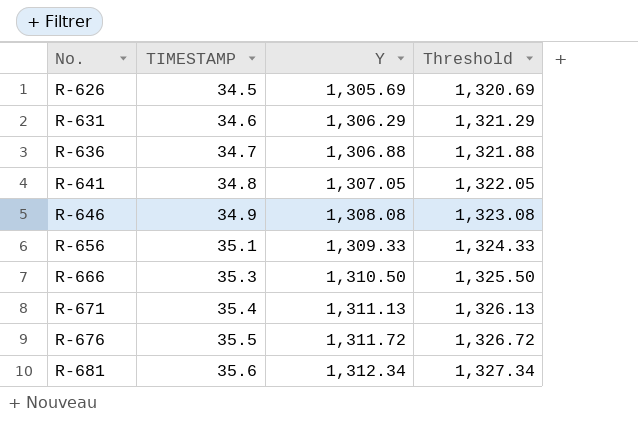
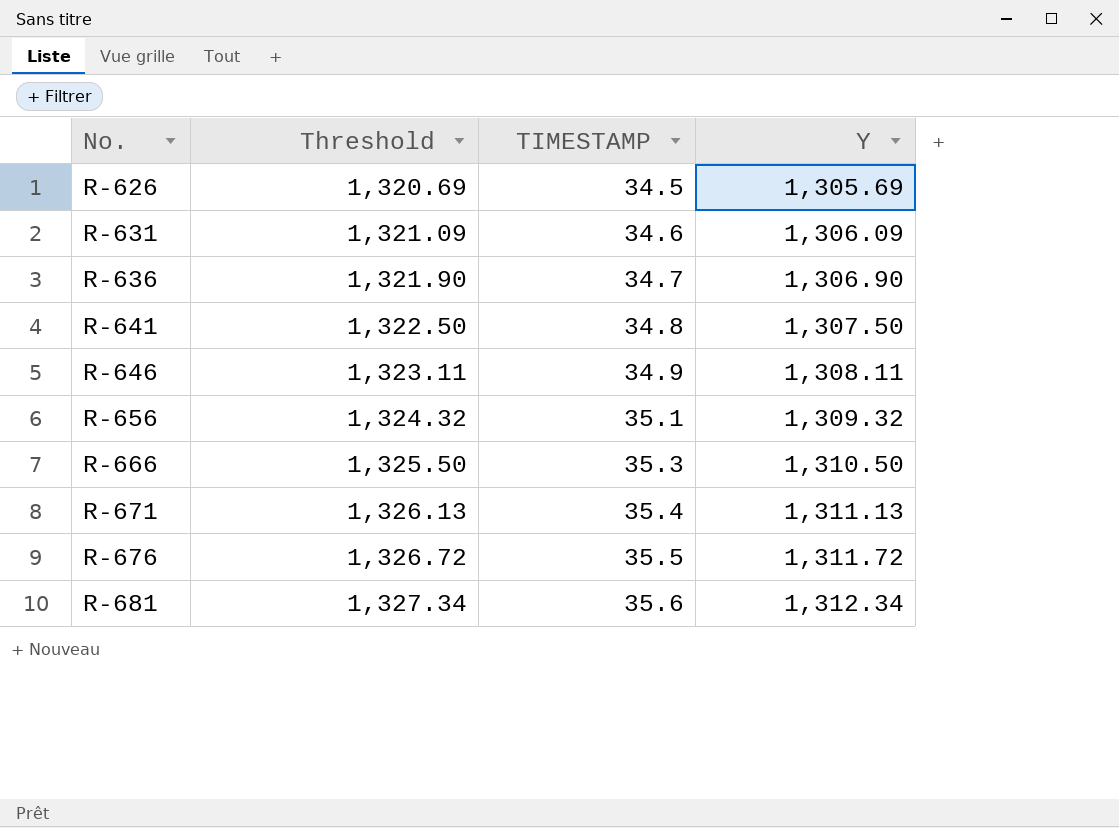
column Threshold | position: 4 -> 2
R-631 | Threshold: 1,321.29 -> 1,321.09
R-631 | Y: 1,306.29 -> 1,306.09
R-636 | Threshold: 1,321.88 -> 1,321.90
R-636 | Y: 1,306.88 -> 1,306.90
R-641 | Threshold: 1,322.05 -> 1,322.50
R-641 | Y: 1,307.05 -> 1,307.50
R-646 | Threshold: 1,323.08 -> 1,323.11
R-646 | Y: 1,308.08 -> 1,308.11
R-656 | Threshold: 1,324.33 -> 1,324.32
R-656 | Y: 1,309.33 -> 1,309.32

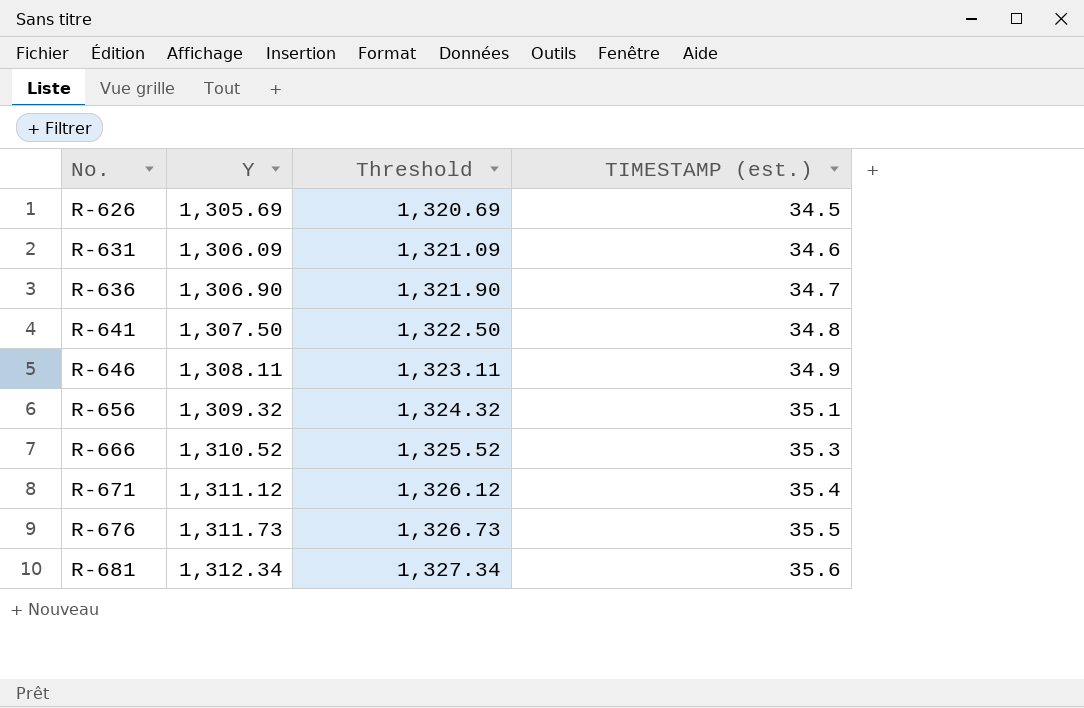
column Y | position: 4 -> 2
column name: TIMESTAMP -> TIMESTAMP (est.)
R-666 | Y: 1,310.50 -> 1,310.52
R-666 | Threshold: 1,325.50 -> 1,325.52
R-671 | Y: 1,311.13 -> 1,311.12
R-671 | Threshold: 1,326.13 -> 1,326.12
R-676 | Y: 1,311.72 -> 1,311.73
R-676 | Threshold: 1,326.72 -> 1,326.73

